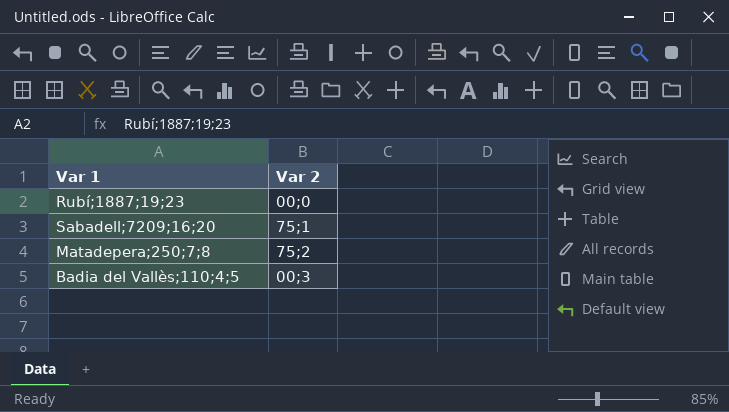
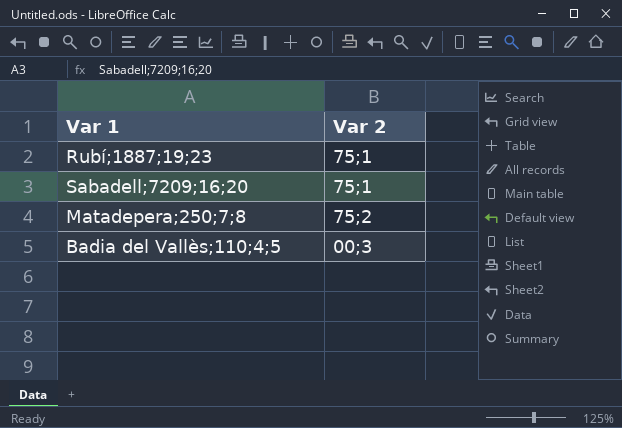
Rubí;1887;19;23 | Var 2: 00;0 -> 75;1

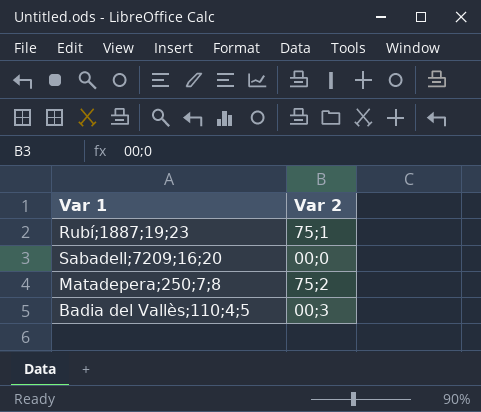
Sabadell;7209;16;20 | Var 2: 75;1 -> 00;0

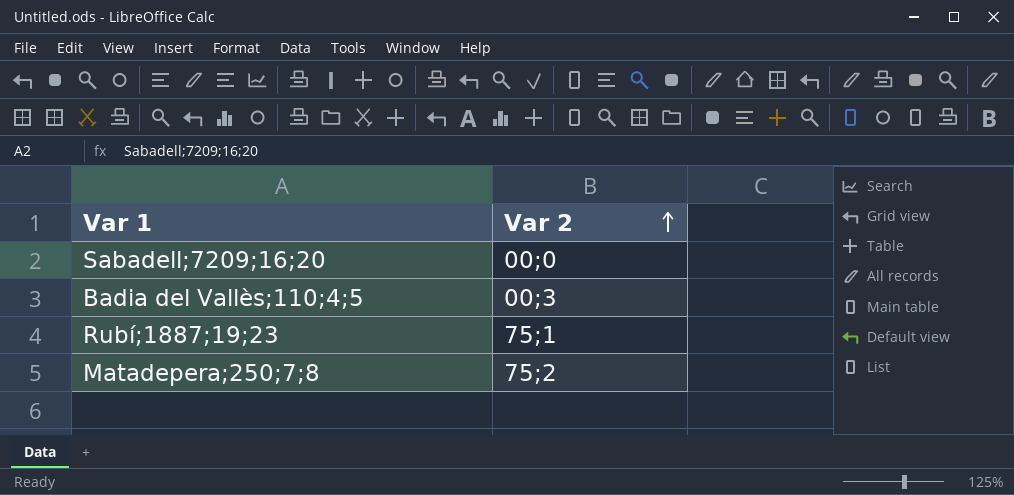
row order: none -> Var 2 ascending

